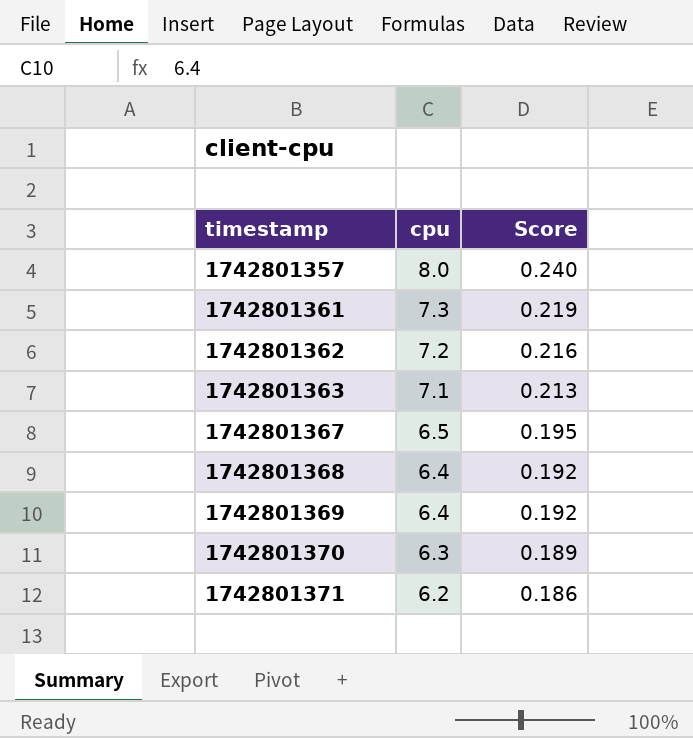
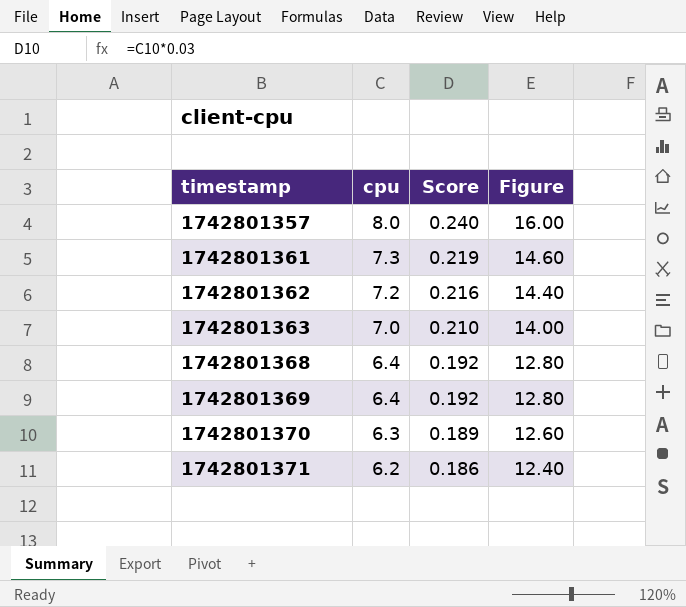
column Figure | formula: none -> [cpu] * 2
row 1742801367: 6.5 | 0.195 -> none
1742801363 | cpu: 7.1 -> 7.0
1742801363 | Score: 0.213 -> 0.210

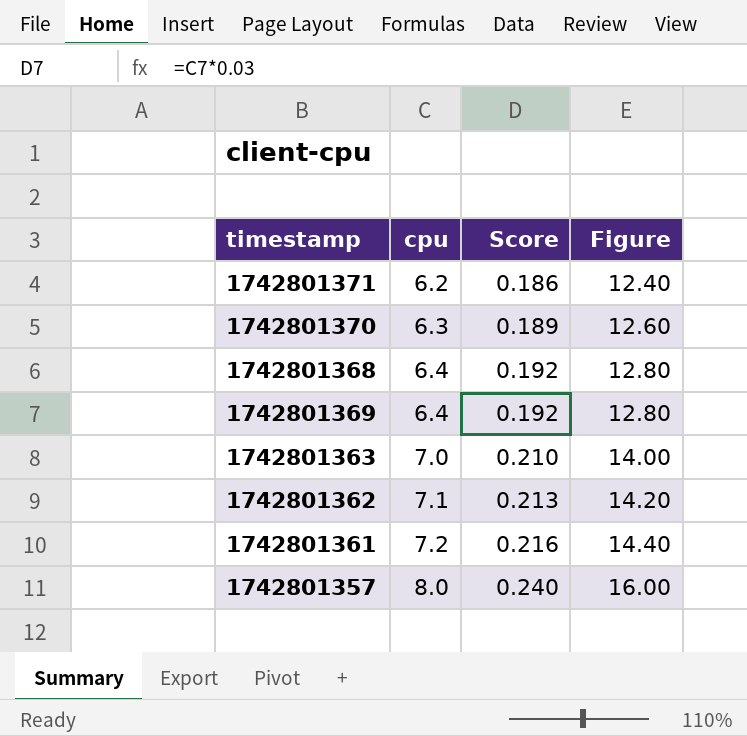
row order: timestamp ascending -> cpu ascending
1742801362 | cpu: 7.2 -> 7.1
1742801362 | Score: 0.216 -> 0.213
1742801362 | Figure: 14.40 -> 14.20
1742801361 | cpu: 7.3 -> 7.2
1742801361 | Score: 0.219 -> 0.216
1742801361 | Figure: 14.60 -> 14.40

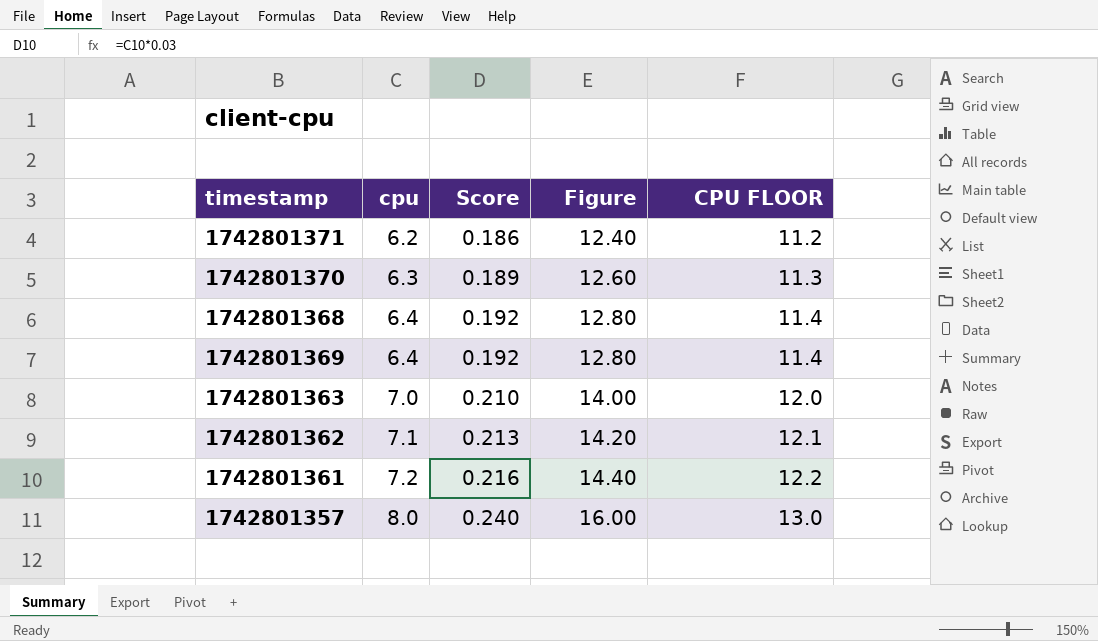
column CPU FLOOR | formula: none -> [cpu] + 5

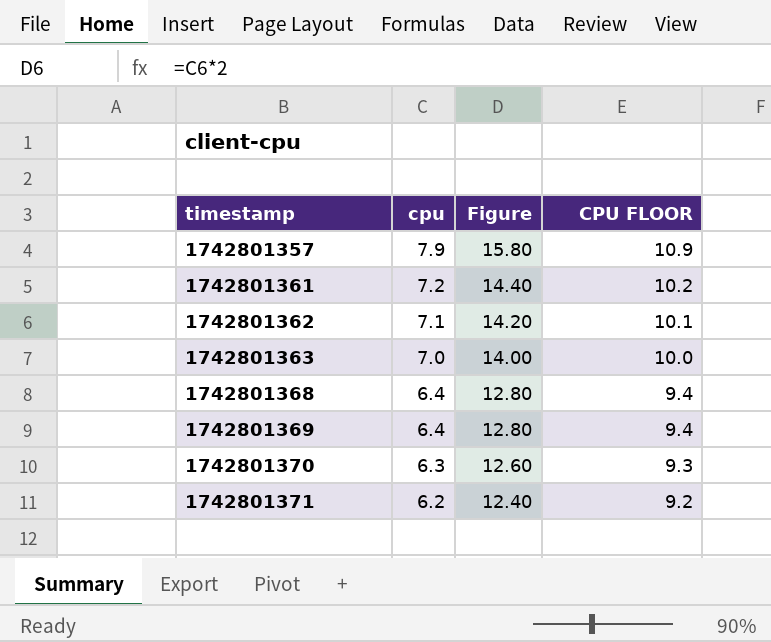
row order: cpu ascending -> timestamp ascending
column Score | formula: [cpu] * 0.03 -> none
column CPU FLOOR | formula: [cpu] + 5 -> [cpu] + 3
1742801357 | cpu: 8.0 -> 7.9
1742801357 | Figure: 16.00 -> 15.80

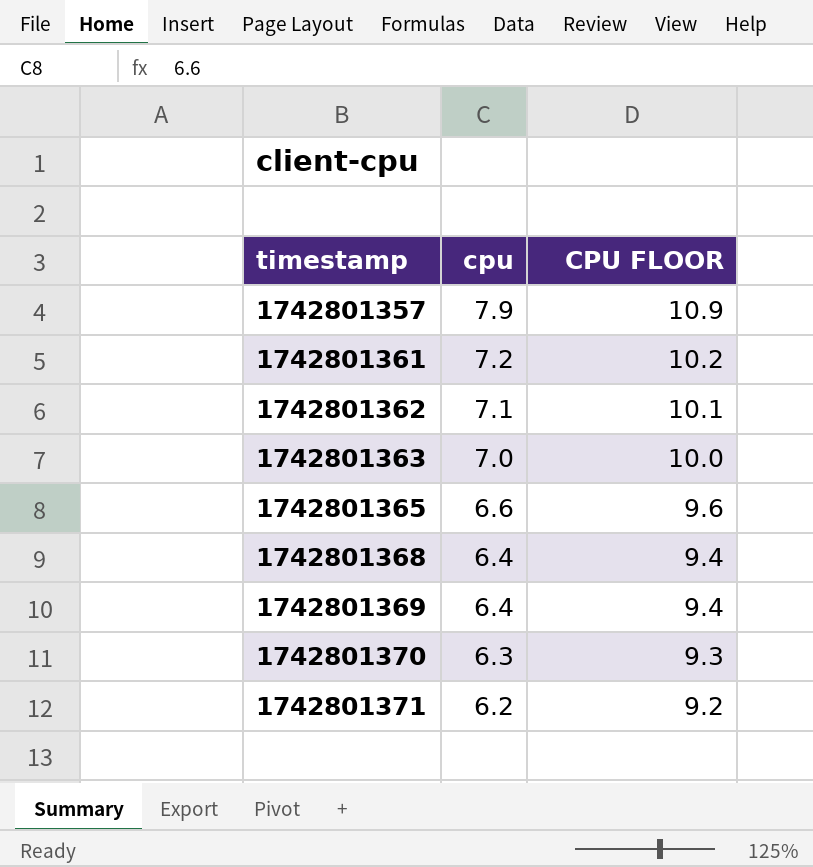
column Figure | formula: [cpu] * 2 -> none
row 1742801365: none -> 6.6 | 9.6

